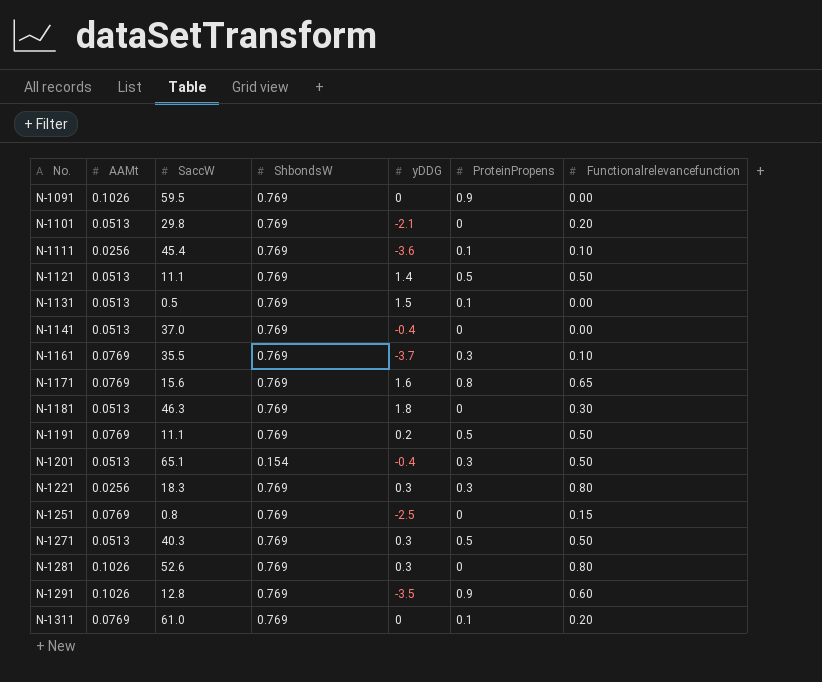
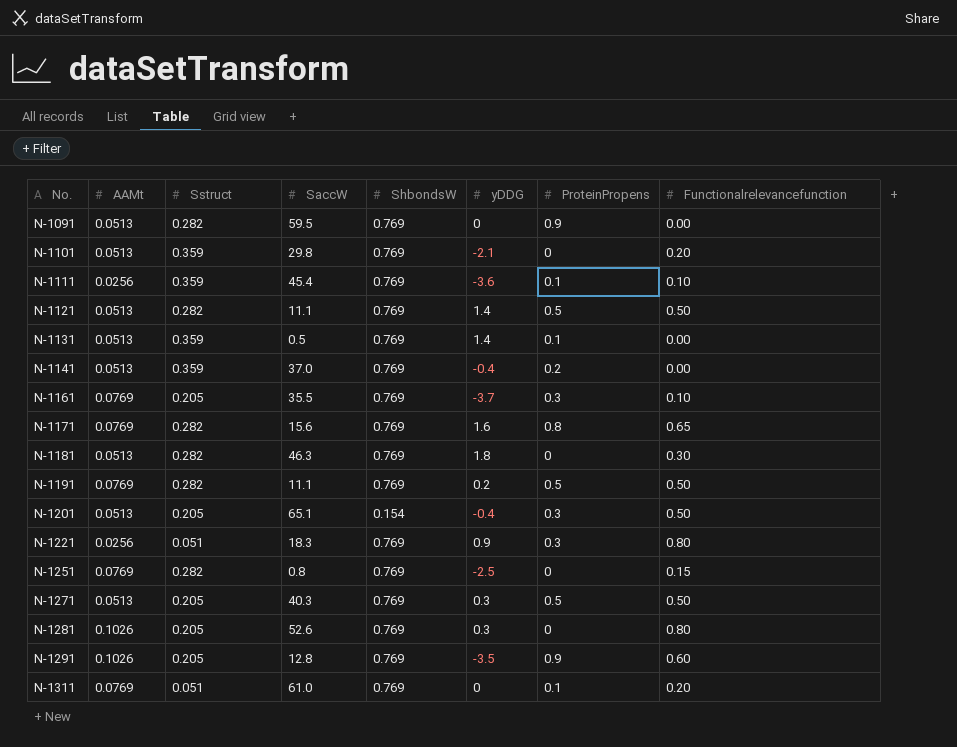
column Sstruct | position: none -> 3
N-1091 | AAMt: 0.1026 -> 0.0513
N-1131 | yDDG: 1.5 -> 1.4
N-1141 | ProteinPropens: 0 -> 0.2
N-1221 | yDDG: 0.3 -> 0.9

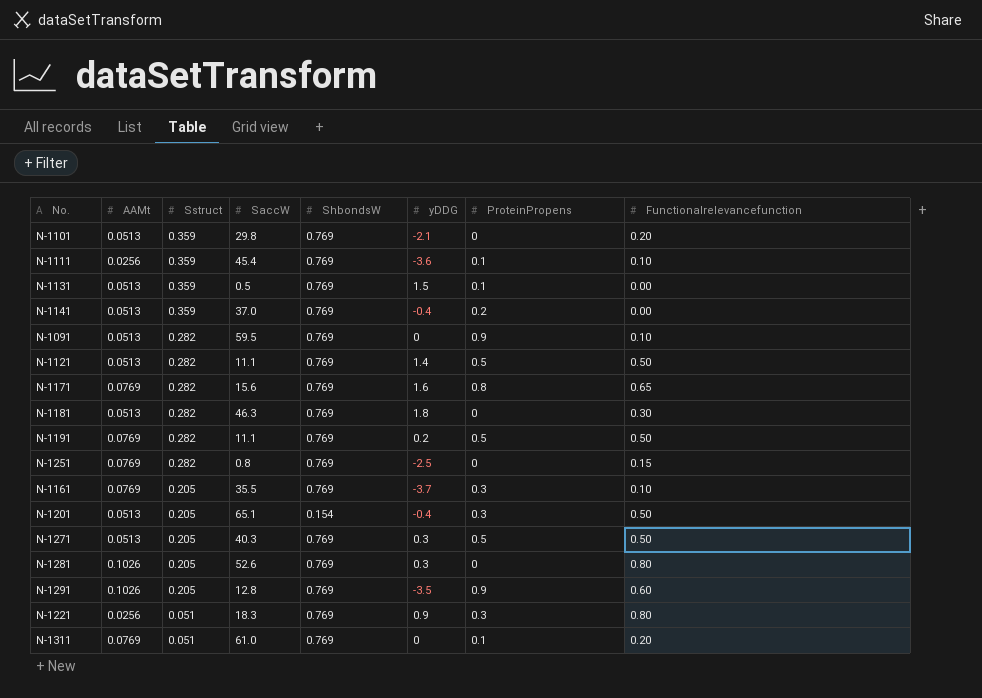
row order: No. ascending -> Sstruct descending
N-1131 | yDDG: 1.4 -> 1.5
N-1091 | Functionalrelevancefunction: 0.00 -> 0.10

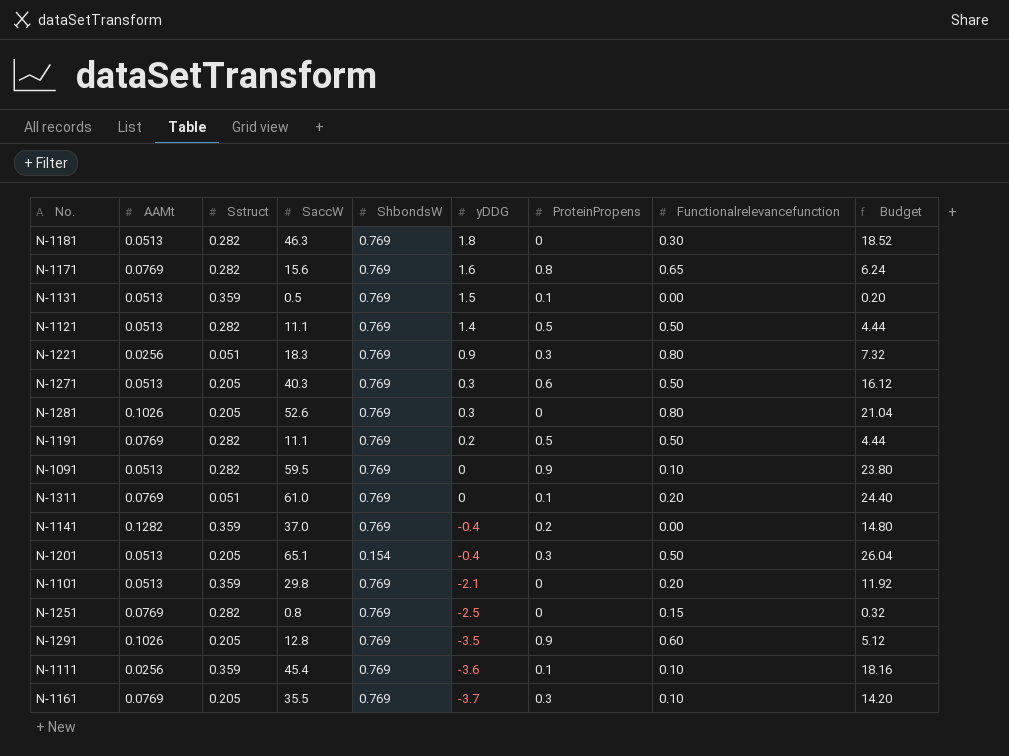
row order: Sstruct descending -> yDDG descending
column Budget | formula: none -> [SaccW] * 0.4
N-1271 | ProteinPropens: 0.5 -> 0.6
N-1141 | AAMt: 0.0513 -> 0.1282

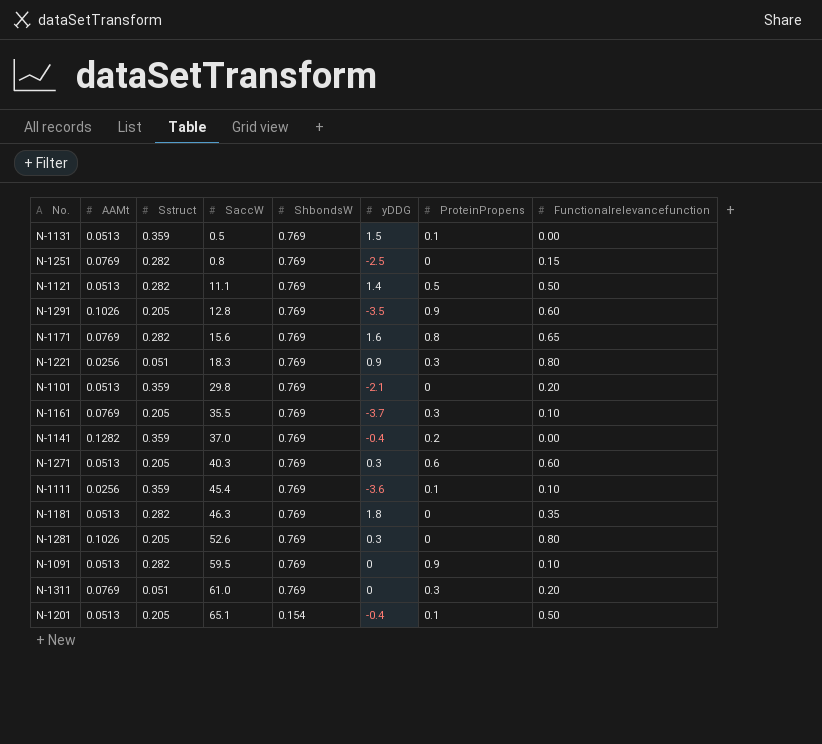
row order: yDDG descending -> SaccW ascending
column Budget | formula: [SaccW] * 0.4 -> none
row N-1191: 0.0769 | 0.282 | 11.1 | 0.769 | 0.2 | 0.5 | 0.50 | 4.44 -> none
N-1271 | Functionalrelevancefunction: 0.50 -> 0.60
N-1181 | Functionalrelevancefunction: 0.30 -> 0.35
N-1311 | ProteinPropens: 0.1 -> 0.3
N-1201 | ProteinPropens: 0.3 -> 0.1

